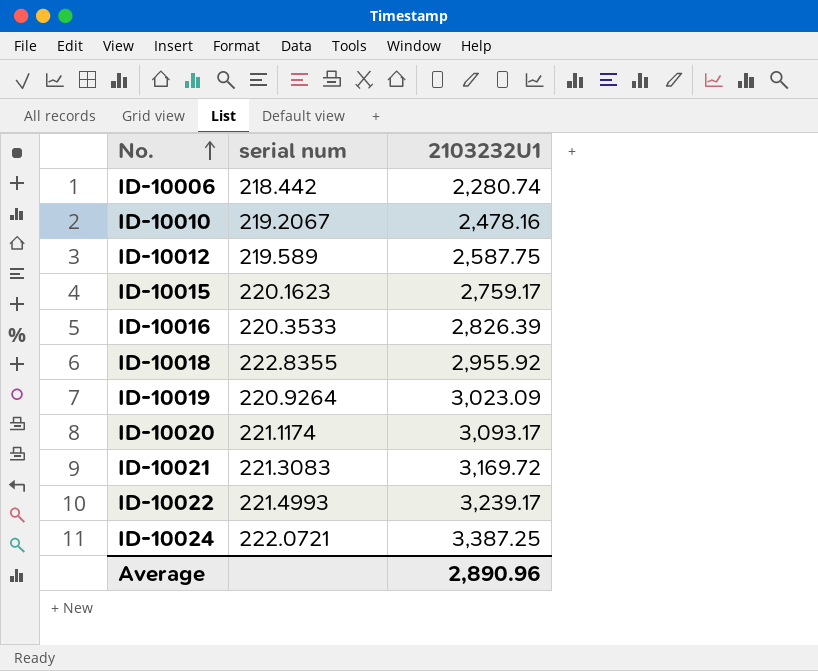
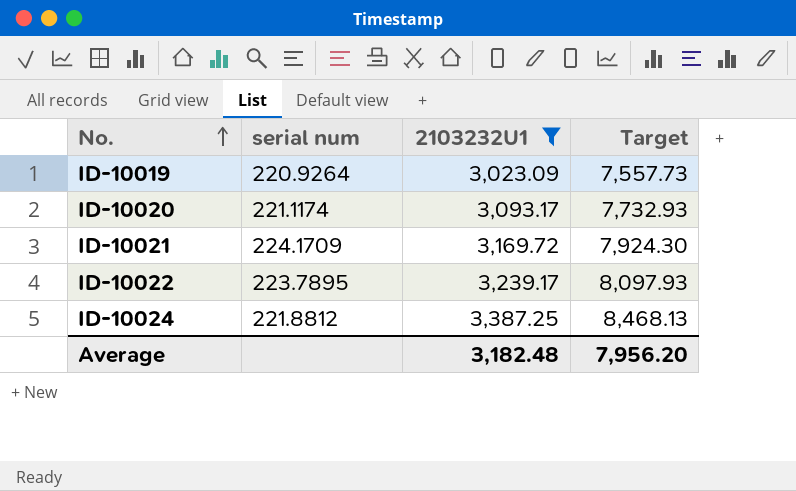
filter: none -> 2103232U1 >= 3,023.09
column Target | formula: none -> [2103232U1] * 2.5
ID-10021 | serial num: 221.3083 -> 224.1709
ID-10022 | serial num: 221.4993 -> 223.7895
ID-10024 | serial num: 222.0721 -> 221.8812
Average | 2103232U1: 2,890.96 -> 3,182.48

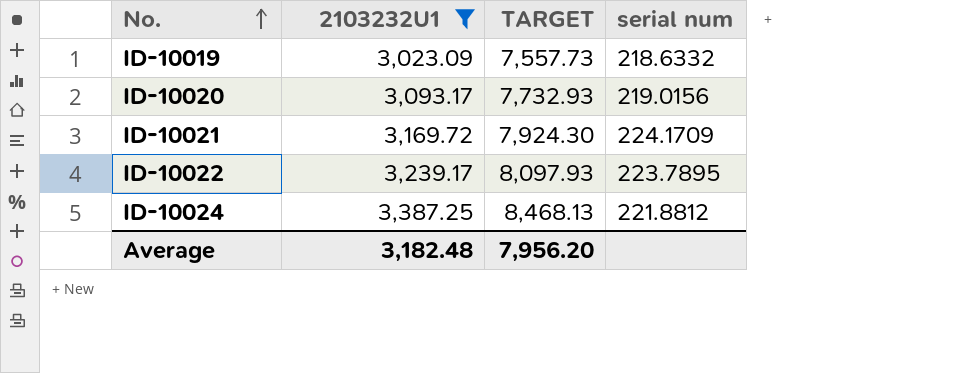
column name: Target -> TARGET
column serial num | position: 2 -> 4
ID-10019 | serial num: 220.9264 -> 218.6332
ID-10020 | serial num: 221.1174 -> 219.0156

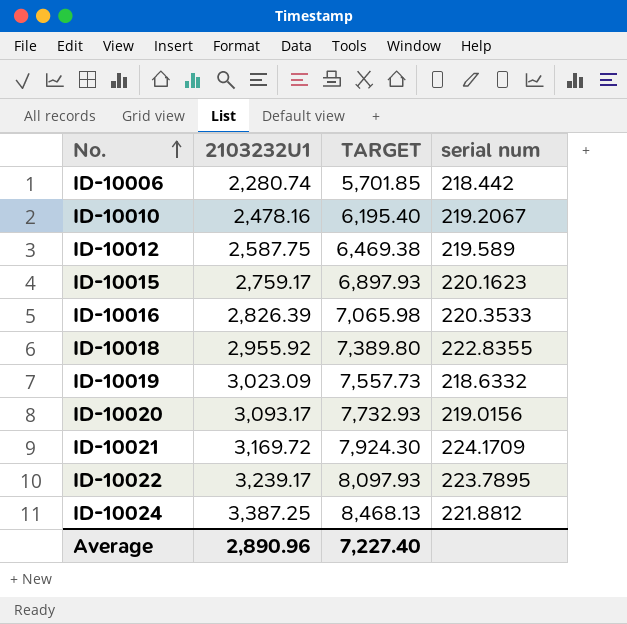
filter: 2103232U1 >= 3,023.09 -> none
Average | 2103232U1: 3,182.48 -> 2,890.96
Average | TARGET: 7,956.20 -> 7,227.40

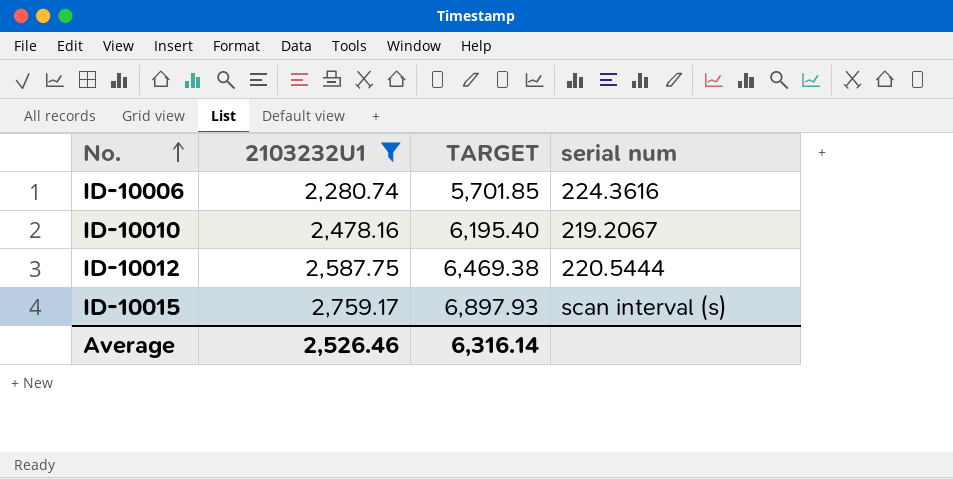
filter: none -> 2103232U1 <= 2,759.17
ID-10006 | serial num: 218.442 -> 224.3616
ID-10012 | serial num: 219.589 -> 220.5444
ID-10015 | serial num: 220.1623 -> scan interval (s)
Average | 2103232U1: 2,890.96 -> 2,526.46
Average | TARGET: 7,227.40 -> 6,316.14

